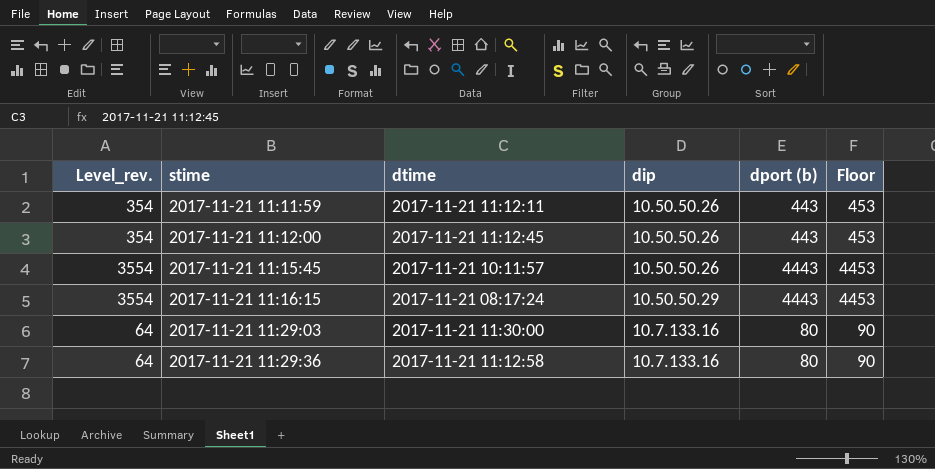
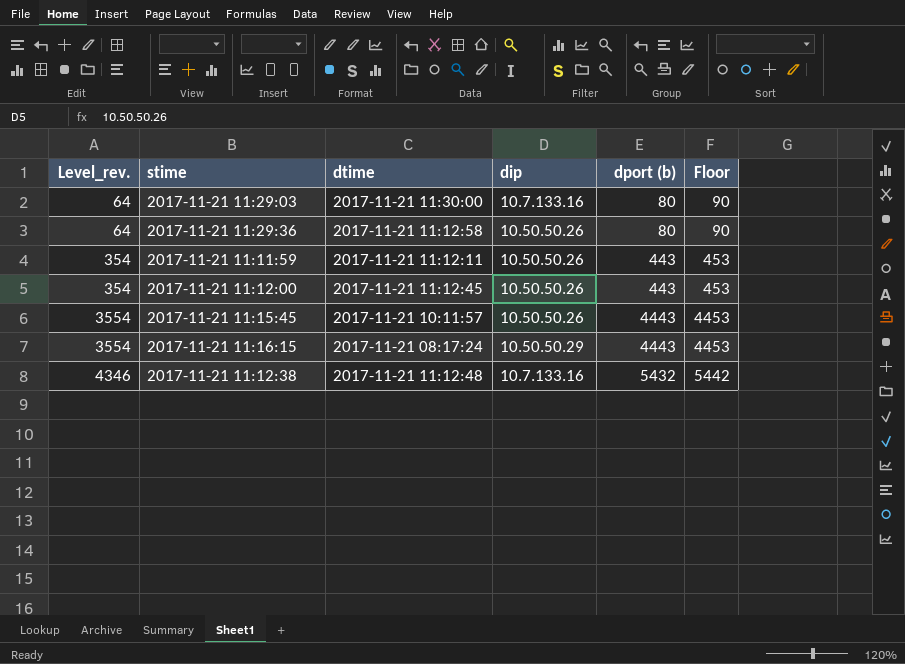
row order: stime ascending -> Level_rev. ascending
2017-11-21 11:29:36 | dip: 10.7.133.16 -> 10.50.50.26
row 2017-11-21 11:12:38: none -> 4346 | 2017-11-21 11:12:48 | 10.7.133.16 | 5432 | 5442

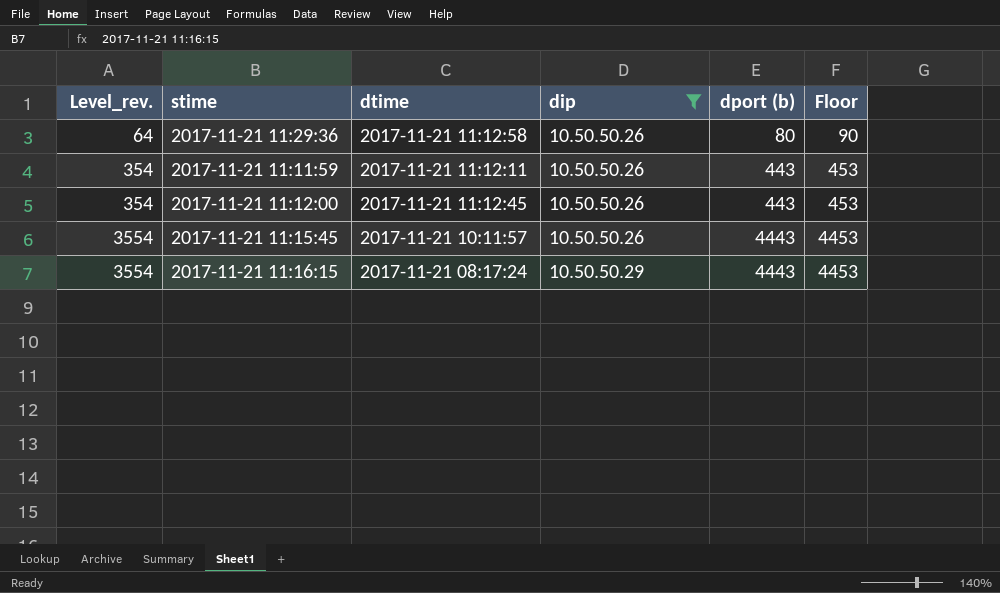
filter: none -> dip != 10.7.133.16

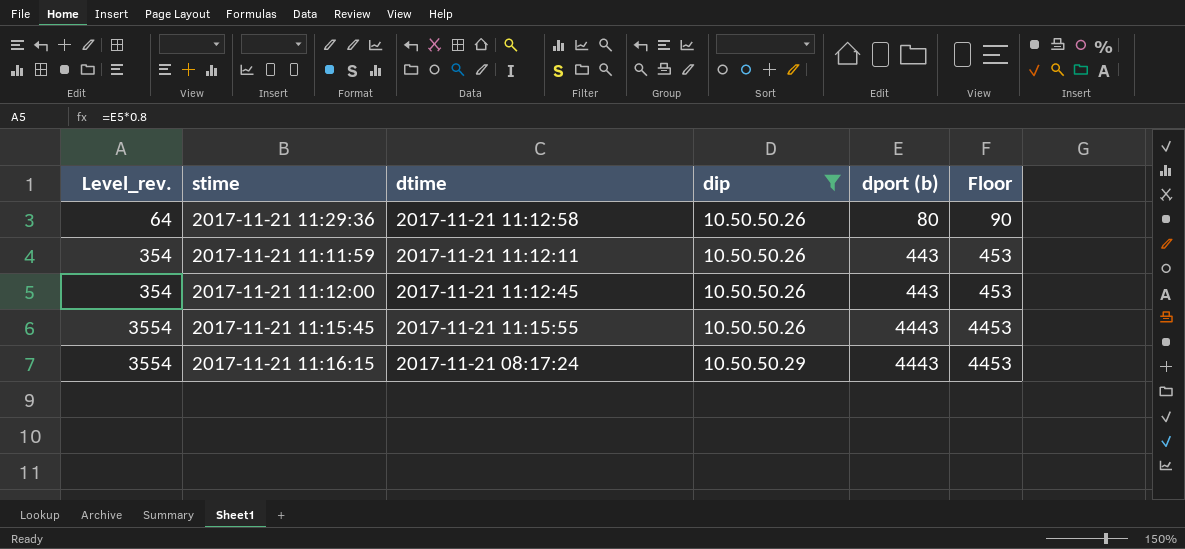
2017-11-21 11:15:45 | dtime: 2017-11-21 10:11:57 -> 2017-11-21 11:15:55

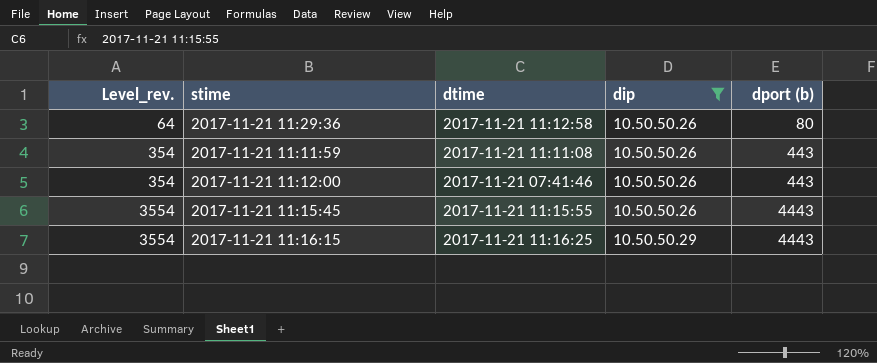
column Floor | formula: [dport (b)] + 10 -> none
2017-11-21 11:11:59 | dtime: 2017-11-21 11:12:11 -> 2017-11-21 11:11:08
2017-11-21 11:12:00 | dtime: 2017-11-21 11:12:45 -> 2017-11-21 07:41:46
2017-11-21 11:16:15 | dtime: 2017-11-21 08:17:24 -> 2017-11-21 11:16:25

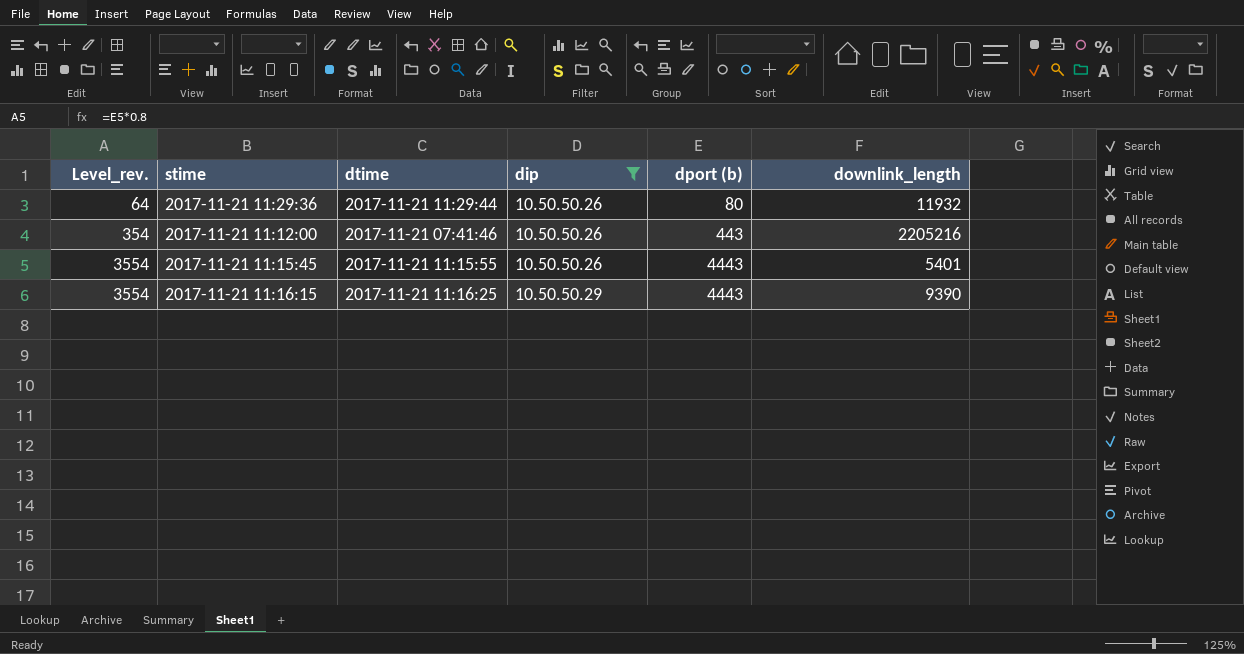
column downlink_length | position: none -> 6
row 2017-11-21 11:11:59: 354 | 2017-11-21 11:11:08 | 10.50.50.26 | 443 -> none
2017-11-21 11:29:36 | dtime: 2017-11-21 11:12:58 -> 2017-11-21 11:29:44

